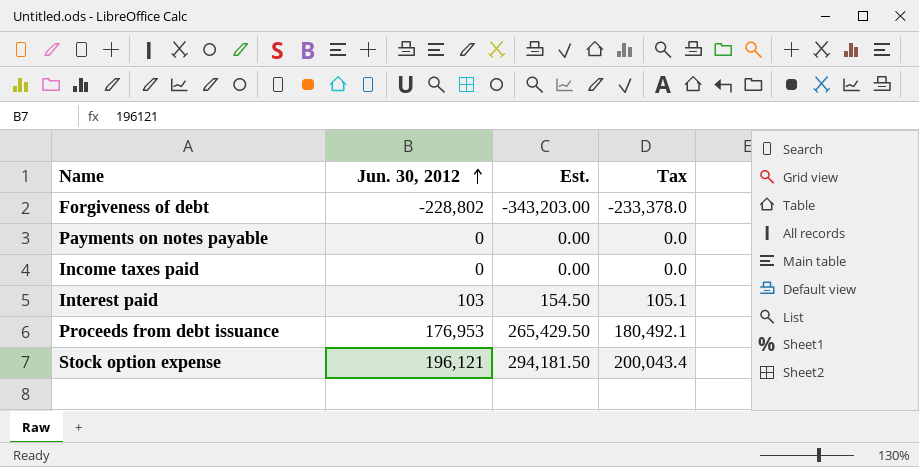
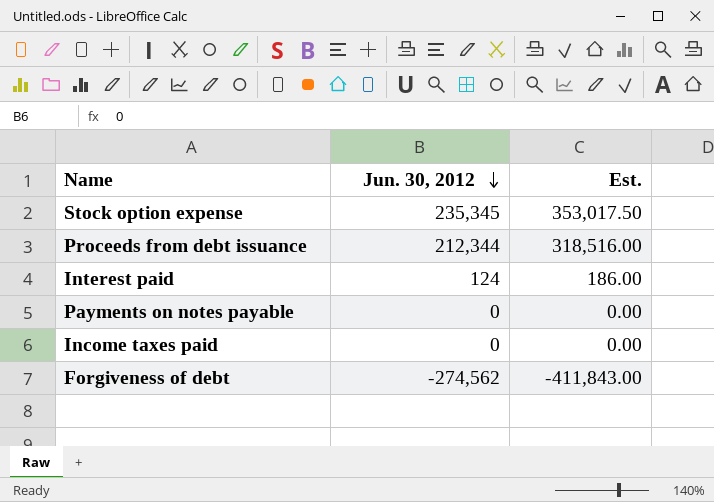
row order: Jun. 30, 2012 ascending -> Jun. 30, 2012 descending
column Tax | formula: [Jun. 30, 2012] * 1.02 -> none
Stock option expense | Jun. 30, 2012: 196,121 -> 235,345
Stock option expense | Est.: 294,181.50 -> 353,017.50
Proceeds from debt issuance | Jun. 30, 2012: 176,953 -> 212,344
Proceeds from debt issuance | Est.: 265,429.50 -> 318,516.00
Interest paid | Jun. 30, 2012: 103 -> 124
Interest paid | Est.: 154.50 -> 186.00
Forgiveness of debt | Jun. 30, 2012: -228,802 -> -274,562
Forgiveness of debt | Est.: -343,203.00 -> -411,843.00

